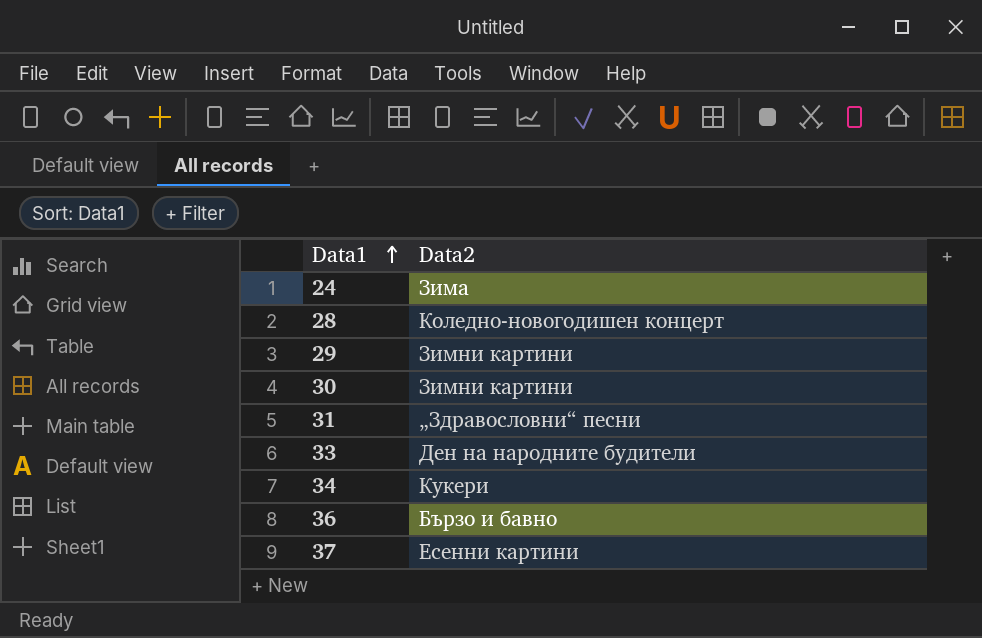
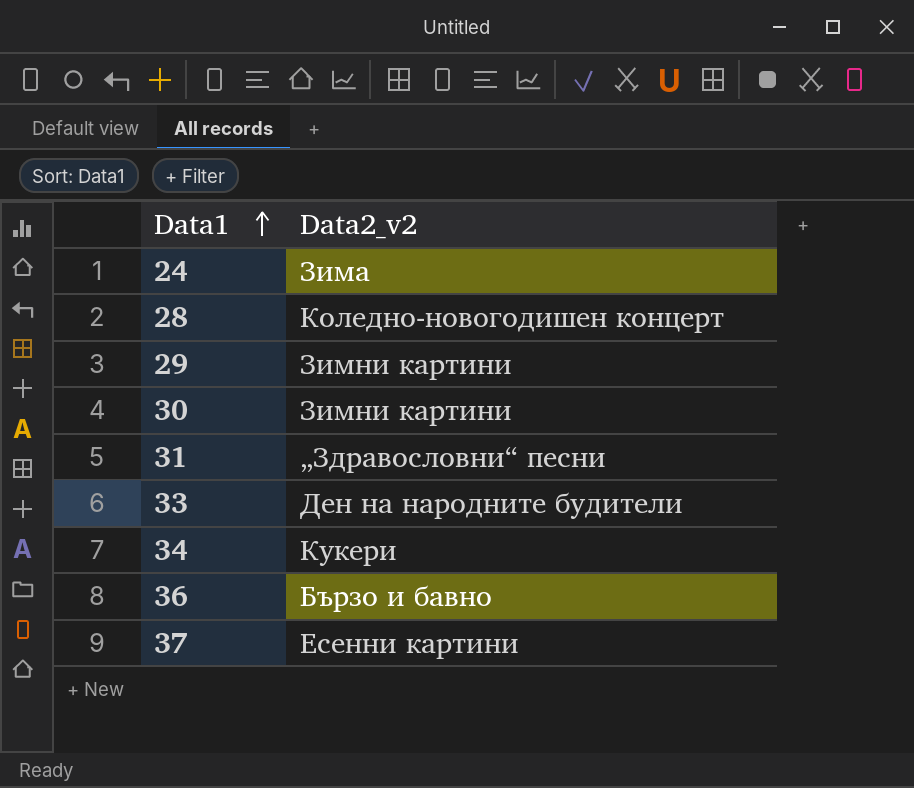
column name: Data2 -> Data2_v2

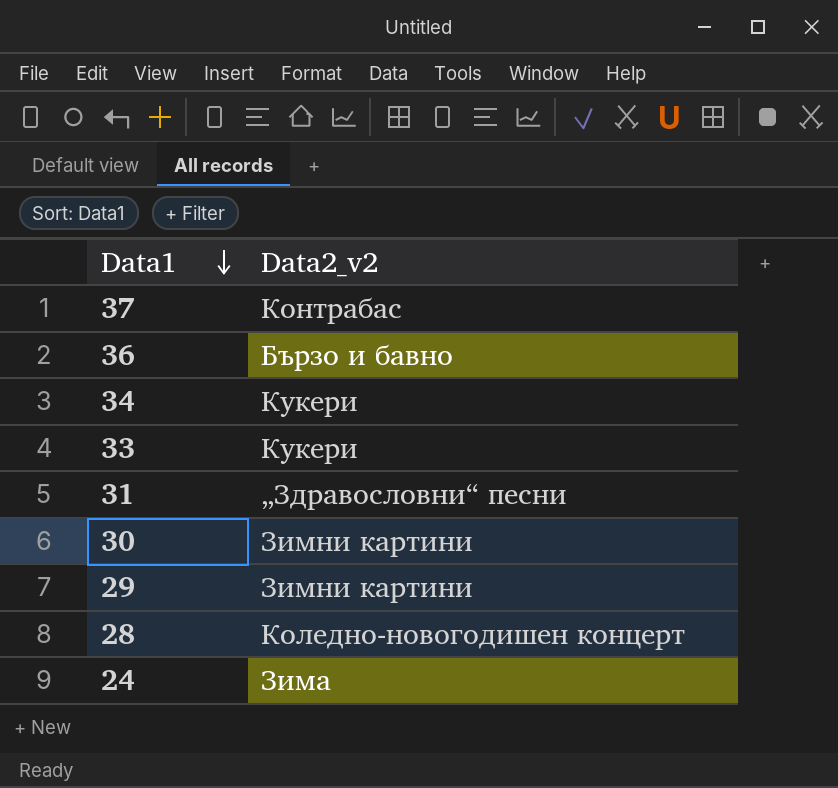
row order: Data1 ascending -> Data1 descending
37 | Data2_v2: Есенни картини -> Контрабас
33 | Data2_v2: Ден на народните будители -> Кукери

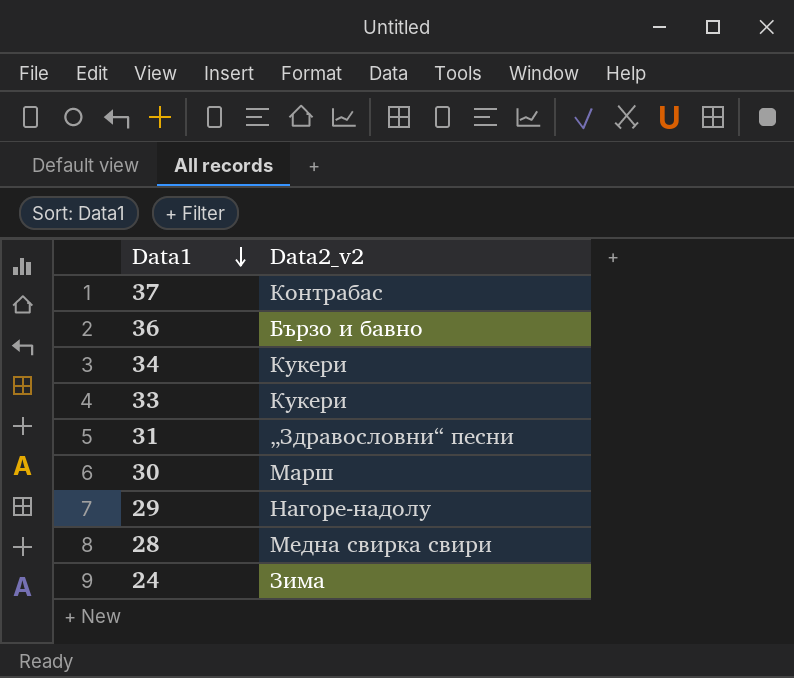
30 | Data2_v2: Зимни картини -> Марш
29 | Data2_v2: Зимни картини -> Нагоре-надолу
28 | Data2_v2: Коледно-новогодишен концерт -> Медна свирка свири

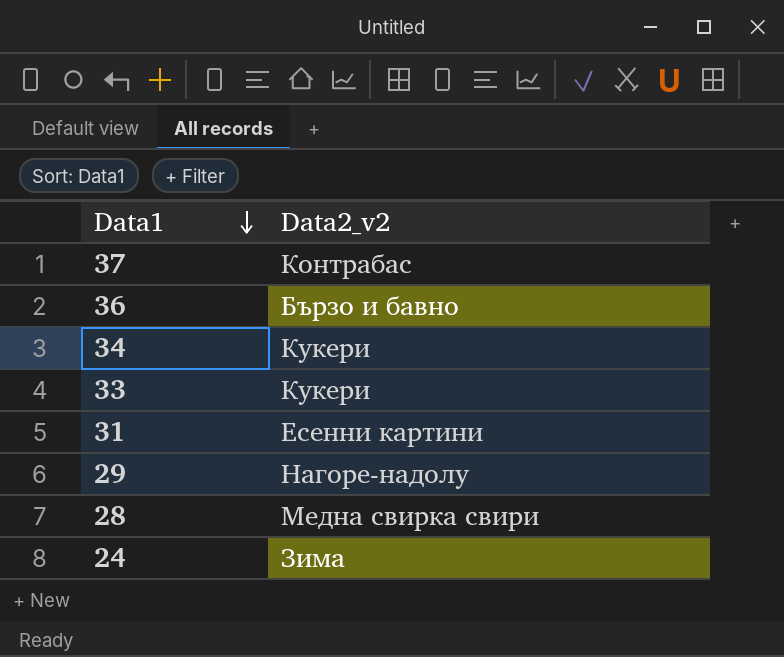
row 30: Марш -> none
31 | Data2_v2: „Здравословни“ песни -> Есенни картини

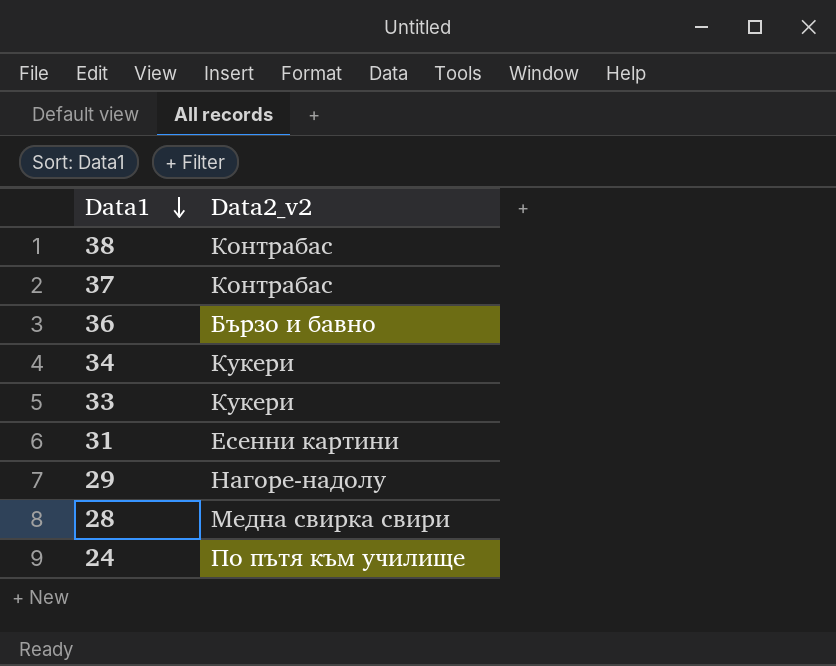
row 38: none -> Контрабас
24 | Data2_v2: Зима -> По пътя към училище

